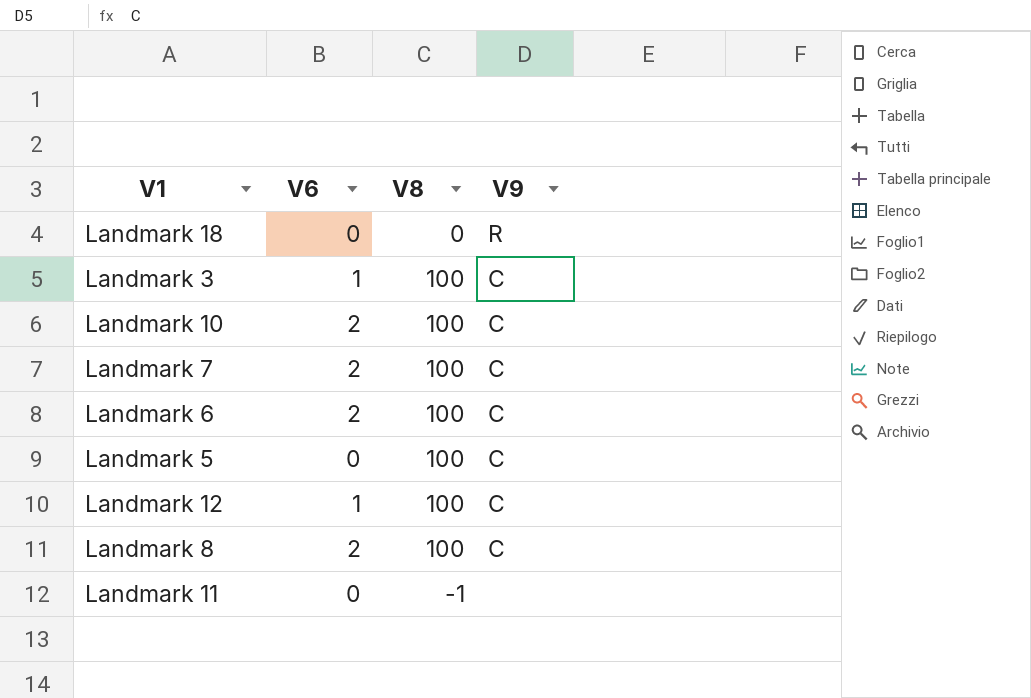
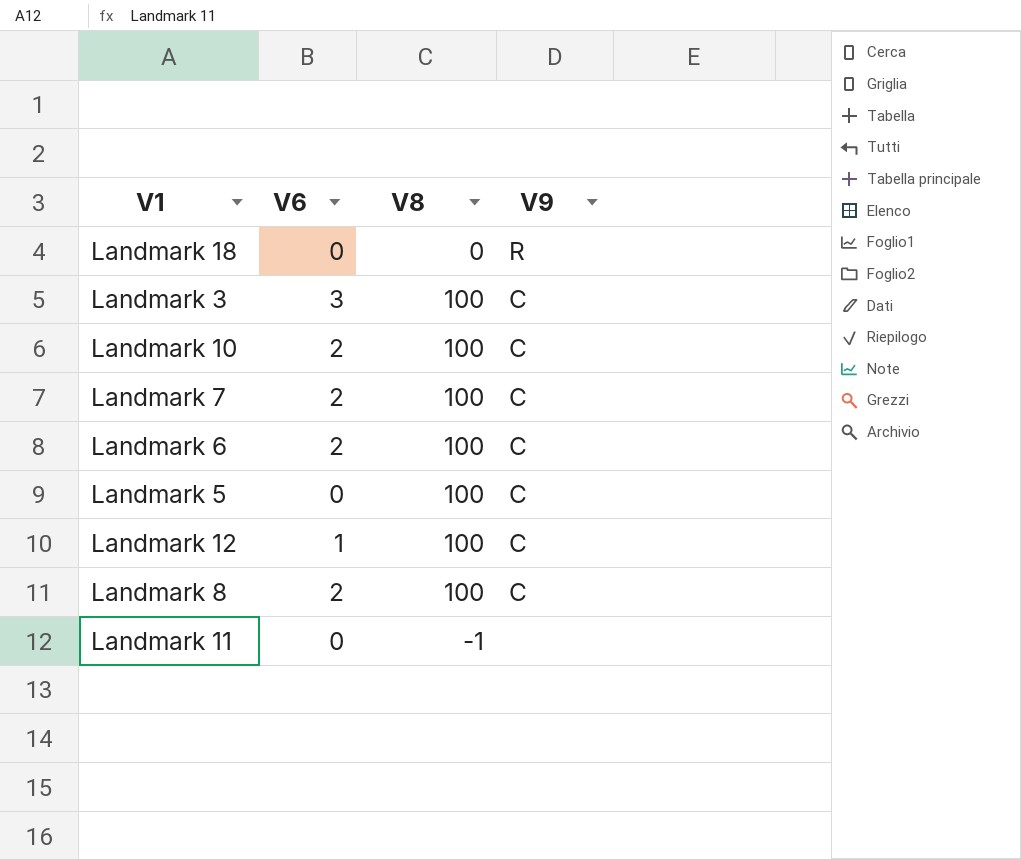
Landmark 3 | V6: 1 -> 3

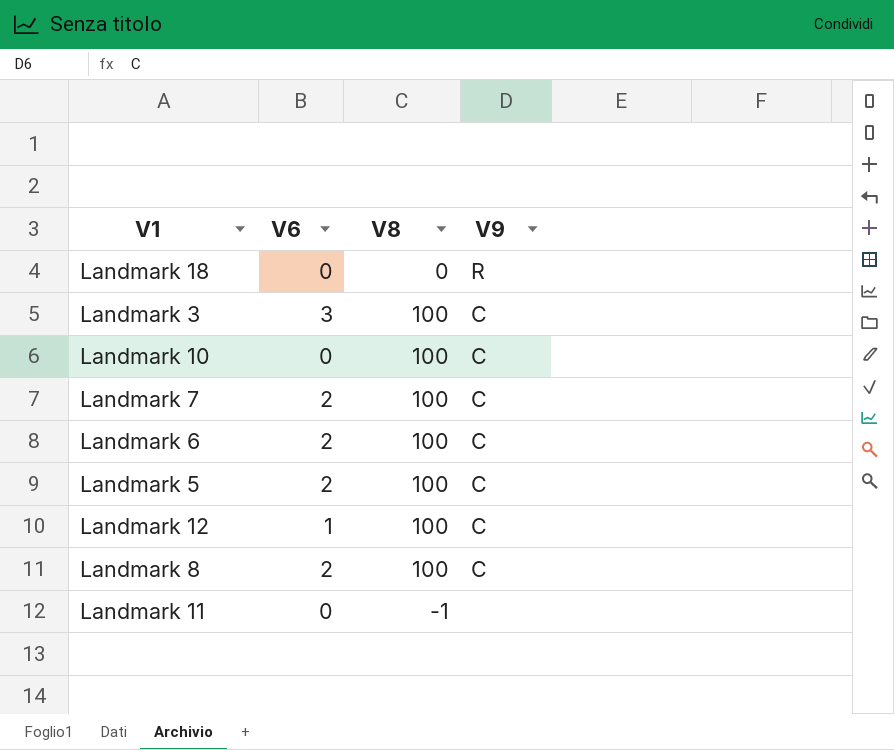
Landmark 10 | V6: 2 -> 0
Landmark 5 | V6: 0 -> 2

